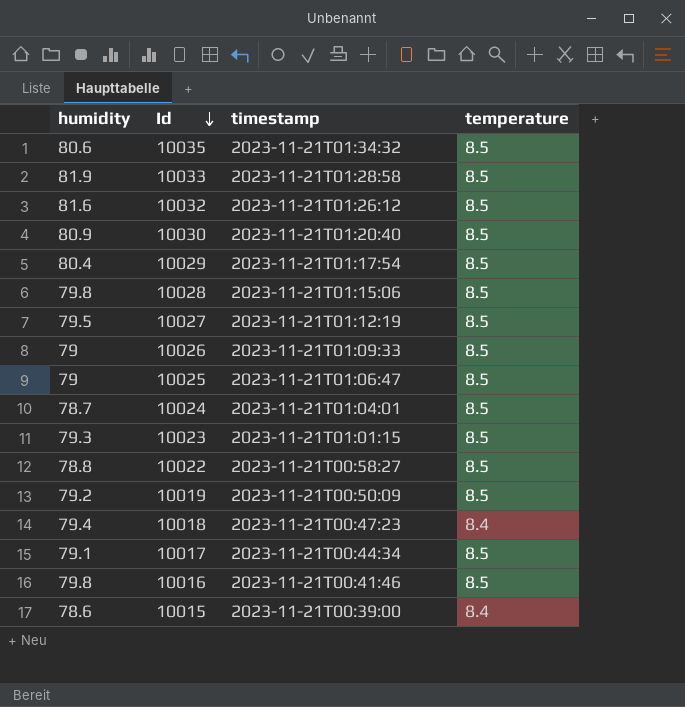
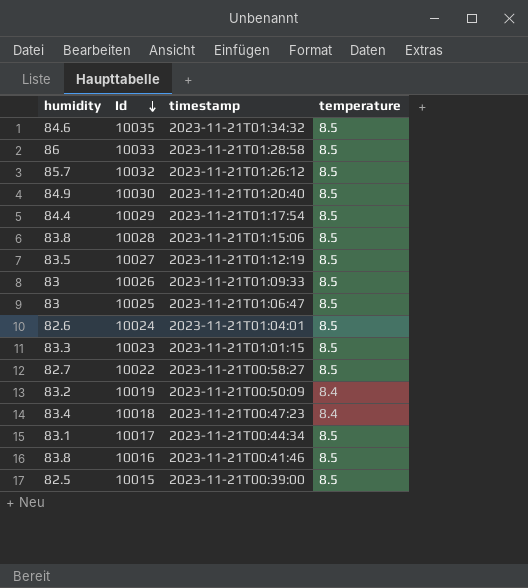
10035 | humidity: 80.6 -> 84.6
10033 | humidity: 81.9 -> 86
10032 | humidity: 81.6 -> 85.7
10030 | humidity: 80.9 -> 84.9
10029 | humidity: 80.4 -> 84.4
10028 | humidity: 79.8 -> 83.8
10027 | humidity: 79.5 -> 83.5
10026 | humidity: 79 -> 83
10025 | humidity: 79 -> 83
10024 | humidity: 78.7 -> 82.6
10023 | humidity: 79.3 -> 83.3
10022 | humidity: 78.8 -> 82.7
10019 | humidity: 79.2 -> 83.2
10019 | temperature: 8.5 -> 8.4
10018 | humidity: 79.4 -> 83.4
10017 | humidity: 79.1 -> 83.1
10016 | humidity: 79.8 -> 83.8
10015 | humidity: 78.6 -> 82.5
10015 | temperature: 8.4 -> 8.5

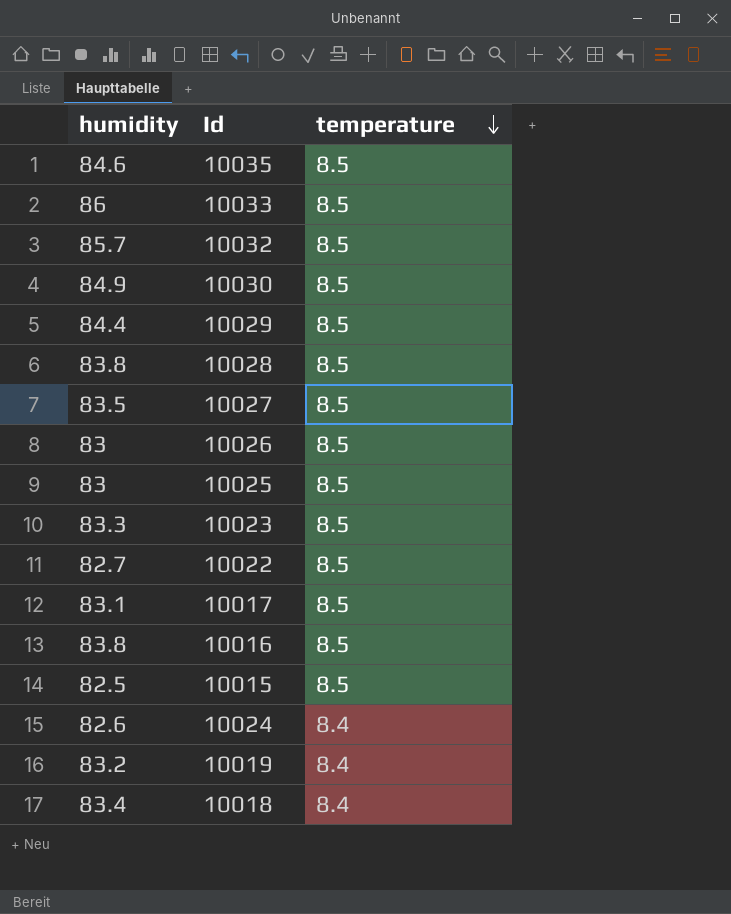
row order: Id descending -> temperature descending
column timestamp | position: 3 -> none
10024 | temperature: 8.5 -> 8.4

